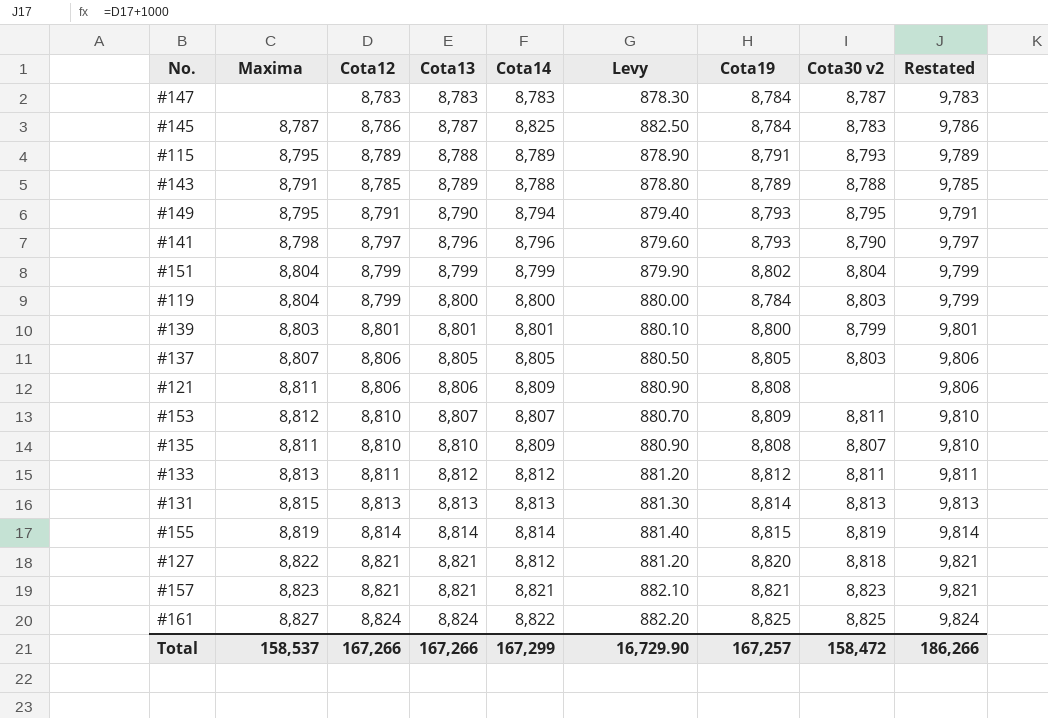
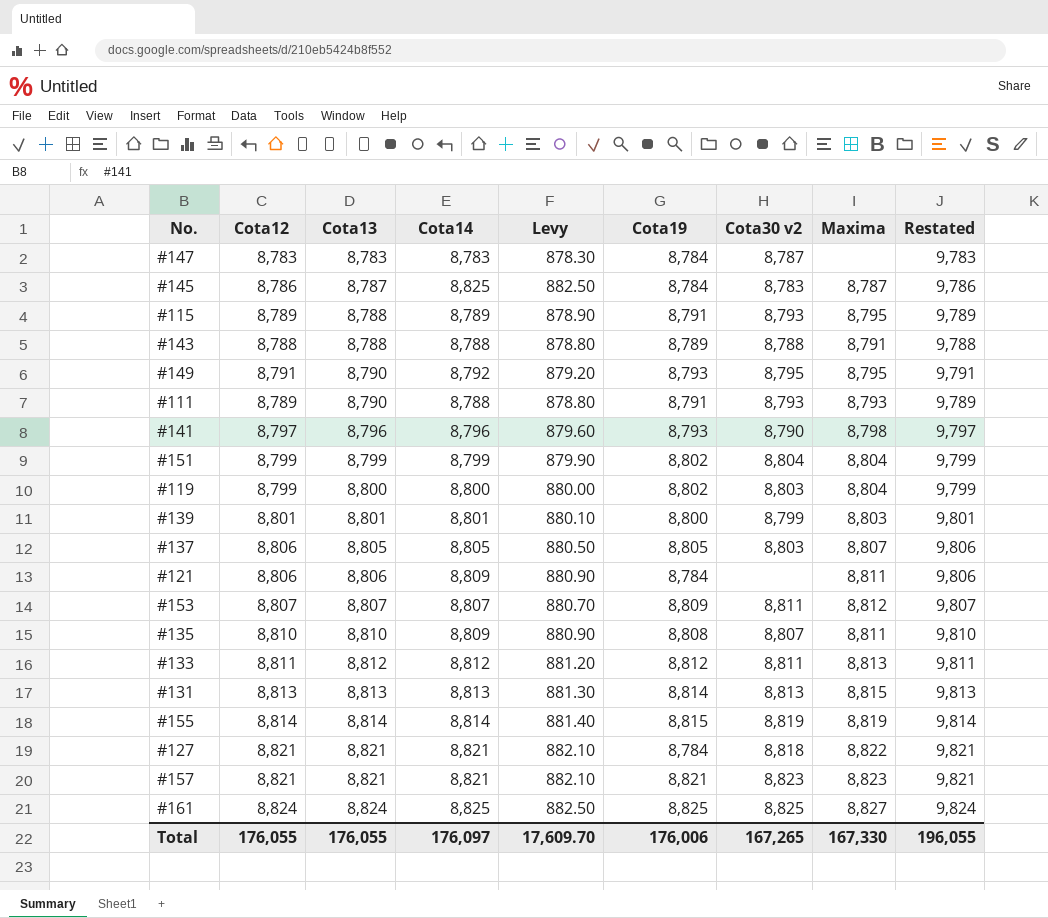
column Maxima | position: 2 -> 8
#143 | Cota12: 8,785 -> 8,788
#143 | Cota13: 8,789 -> 8,788
#143 | Restated: 9,785 -> 9,788
#149 | Cota14: 8,794 -> 8,792
#149 | Levy: 879.40 -> 879.20
row #111: none -> 8,789 | 8,790 | 8,788 | 878.80 | 8,791 | 8,793 | 8,793 | 9,789
#119 | Cota19: 8,784 -> 8,802
#121 | Cota19: 8,808 -> 8,784
#153 | Cota12: 8,810 -> 8,807
#153 | Restated: 9,810 -> 9,807
#127 | Cota14: 8,812 -> 8,821
#127 | Levy: 881.20 -> 882.10
#127 | Cota19: 8,820 -> 8,784
#161 | Cota14: 8,822 -> 8,825
#161 | Levy: 882.20 -> 882.50
Total | Cota12: 167,266 -> 176,055
Total | Cota13: 167,266 -> 176,055
Total | Cota14: 167,299 -> 176,097
Total | Levy: 16,729.90 -> 17,609.70
Total | Cota19: 167,257 -> 176,006
Total | Cota30 v2: 158,472 -> 167,265
Total | Maxima: 158,537 -> 167,330
Total | Restated: 186,266 -> 196,055

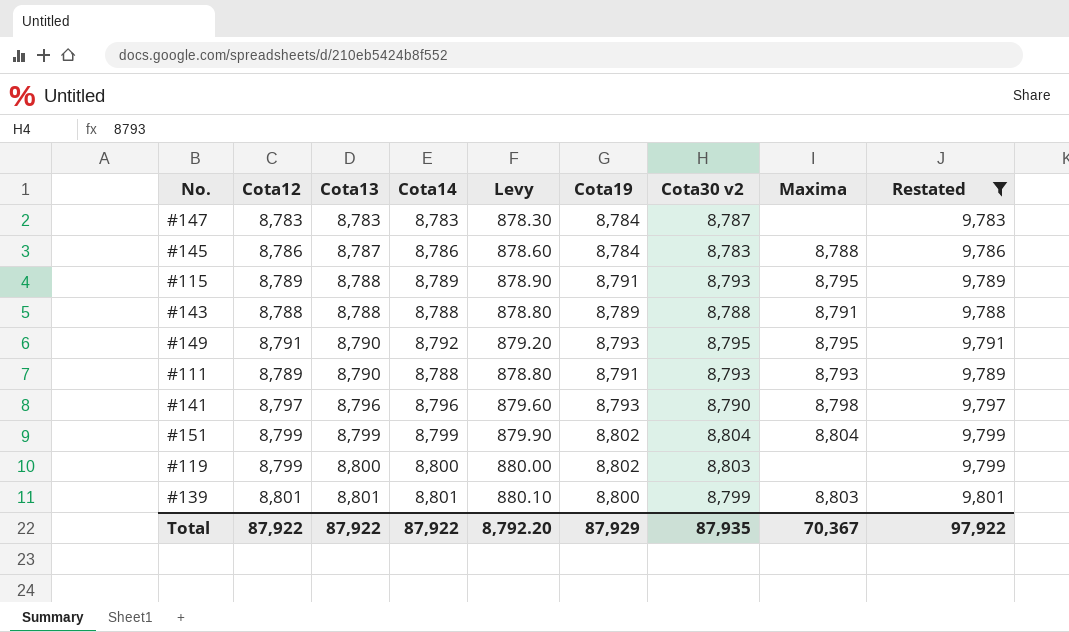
filter: none -> Restated <= 9,801
#145 | Cota14: 8,825 -> 8,786
#145 | Levy: 882.50 -> 878.60
#145 | Maxima: 8,787 -> 8,788
#119 | Maxima: 8,804 -> none
Total | Cota12: 176,055 -> 87,922
Total | Cota13: 176,055 -> 87,922
Total | Cota14: 176,097 -> 87,922
Total | Levy: 17,609.70 -> 8,792.20
Total | Cota19: 176,006 -> 87,929
Total | Cota30 v2: 167,265 -> 87,935
Total | Maxima: 167,330 -> 70,367
Total | Restated: 196,055 -> 97,922

